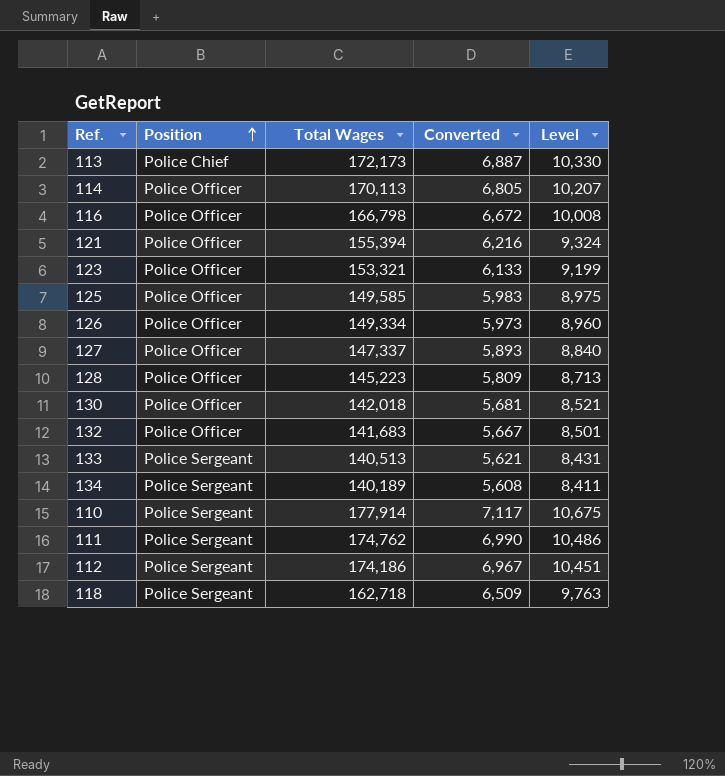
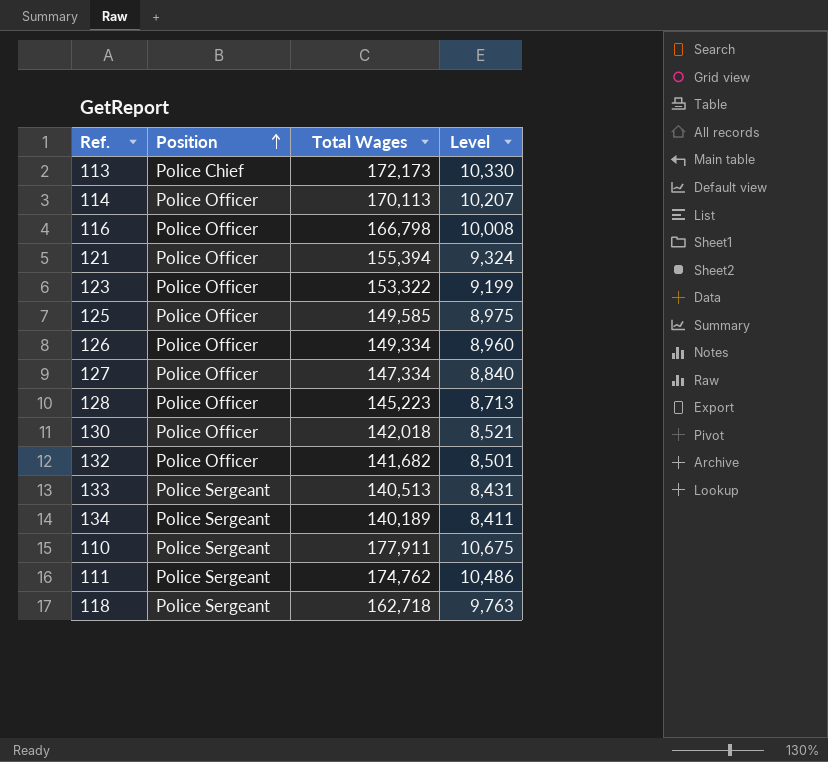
column Converted | formula: [Total Wages] * 0.04 -> none
row 112: Police Sergeant | 174,186 | 6,967 | 10,451 -> none
123 | Total Wages: 153,321 -> 153,322
127 | Total Wages: 147,337 -> 147,334
132 | Total Wages: 141,683 -> 141,682
110 | Total Wages: 177,914 -> 177,911

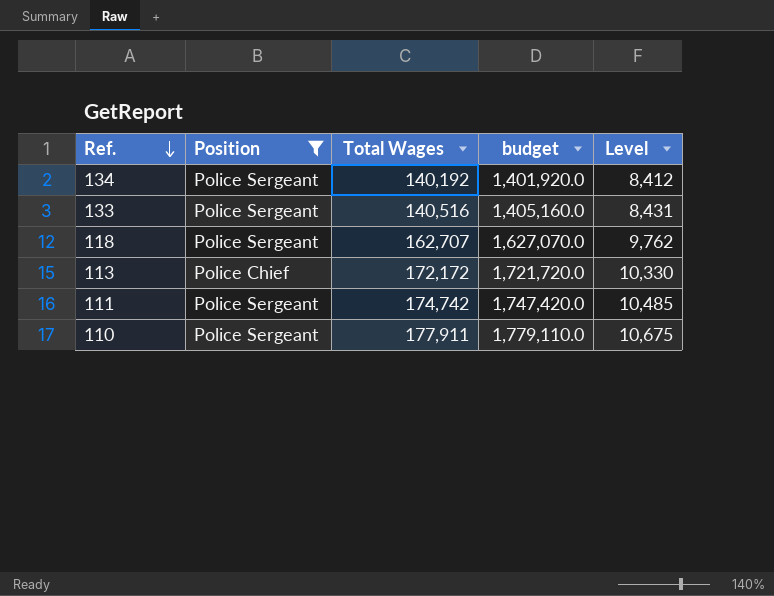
filter: none -> Position != Police Officer
row order: Position ascending -> Ref. descending
column budget | formula: none -> [Total Wages] * 10
134 | Total Wages: 140,189 -> 140,192
134 | Level: 8,411 -> 8,412
133 | Total Wages: 140,513 -> 140,516
118 | Total Wages: 162,718 -> 162,707
118 | Level: 9,763 -> 9,762
113 | Total Wages: 172,173 -> 172,172
111 | Total Wages: 174,762 -> 174,742
111 | Level: 10,486 -> 10,485

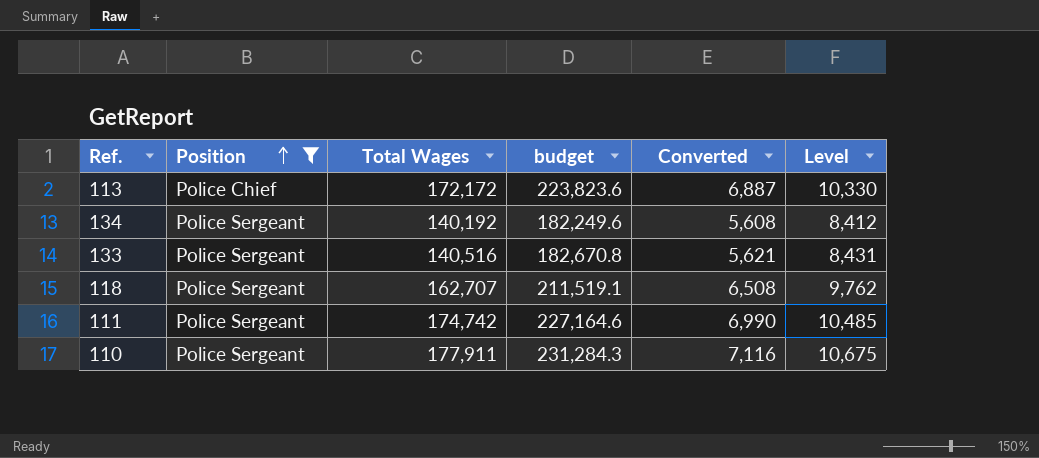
row order: Ref. descending -> Position ascending
column budget | formula: [Total Wages] * 10 -> [Total Wages] * 1.3
column Converted | formula: none -> [Total Wages] * 0.04

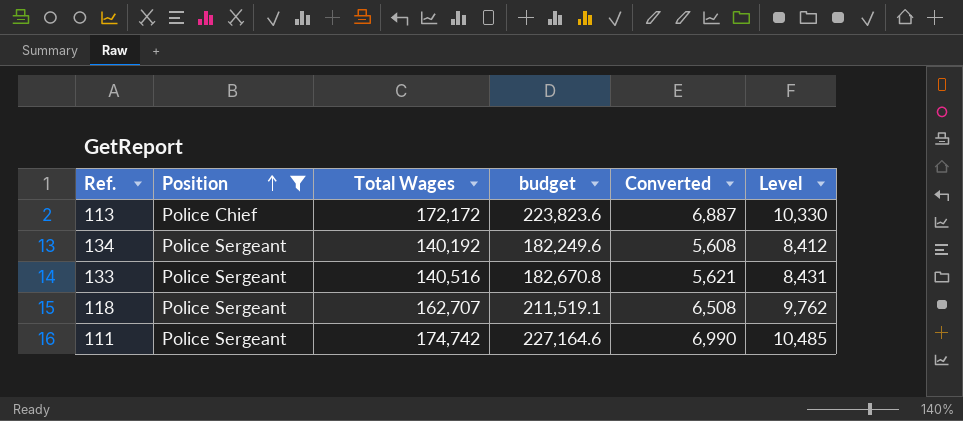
row 110: Police Sergeant | 177,911 | 231,284.3 | 7,116 | 10,675 -> none

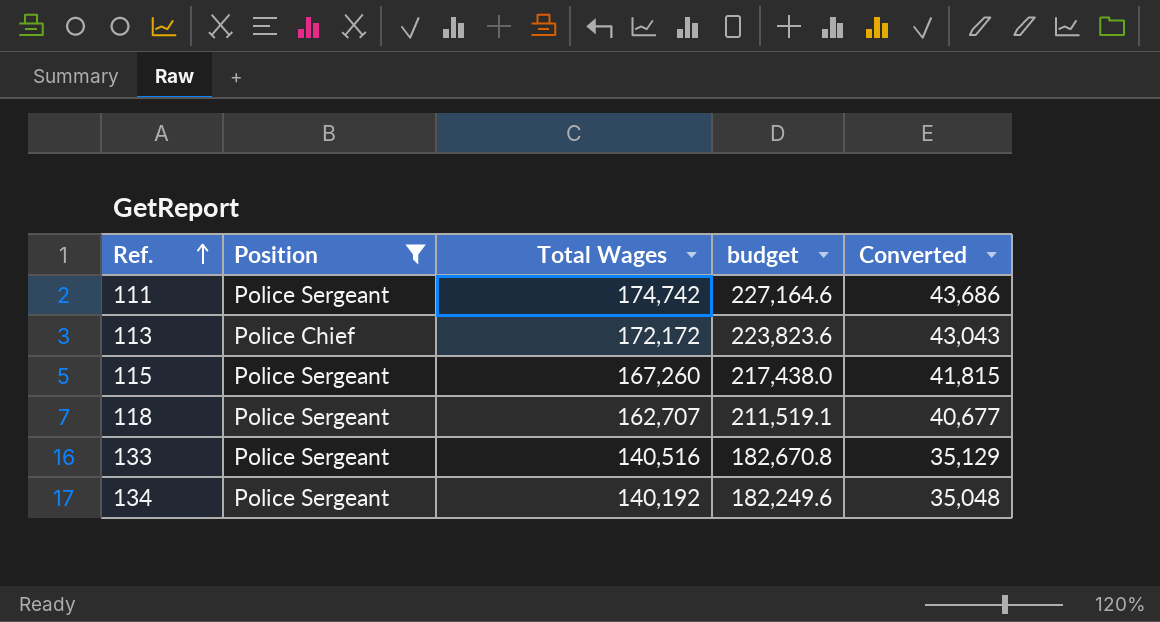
row order: Position ascending -> Ref. ascending
column Level | formula: [Total Wages] * 0.06 -> none
column Converted | formula: [Total Wages] * 0.04 -> [Total Wages] * 0.25
row 115: none -> Police Sergeant | 167,260 | 217,438.0 | 41,815

